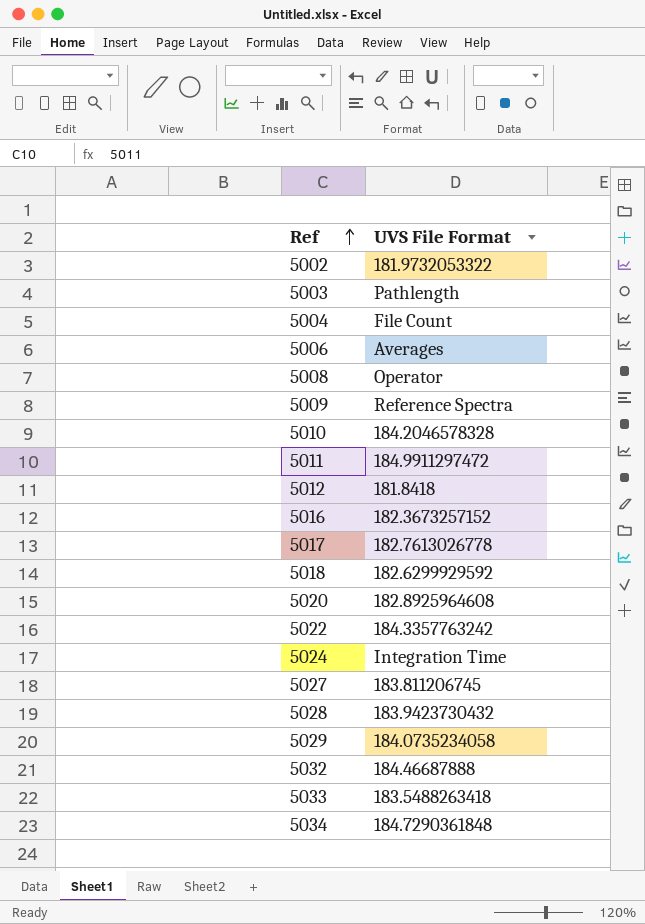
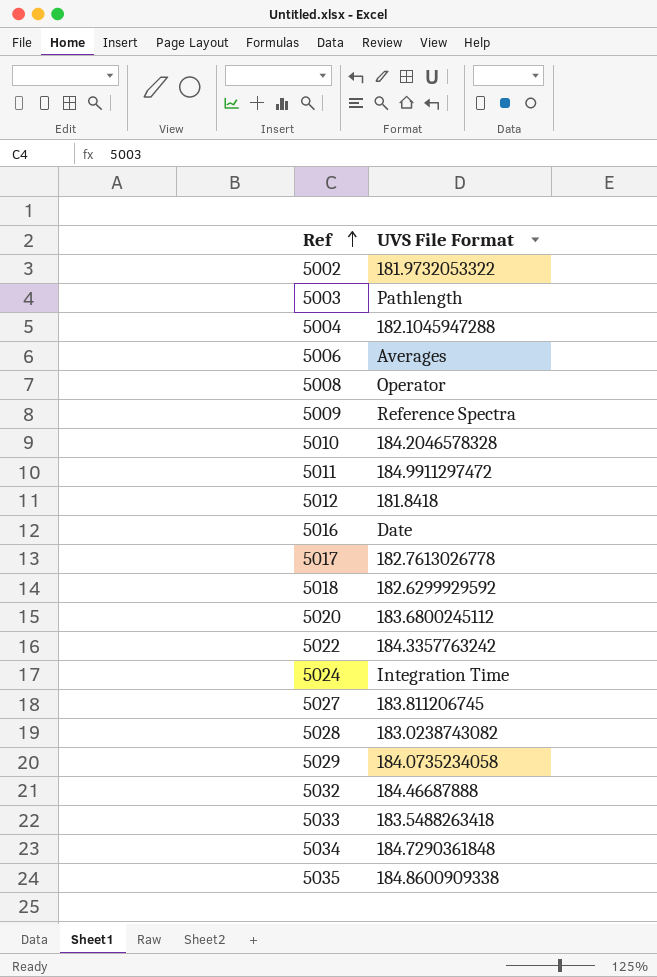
5004 | UVS File Format: File Count -> 182.1045947288
5016 | UVS File Format: 182.3673257152 -> Date
5020 | UVS File Format: 182.8925964608 -> 183.6800245112
5028 | UVS File Format: 183.9423730432 -> 183.0238743082
row 5035: none -> 184.8600909338

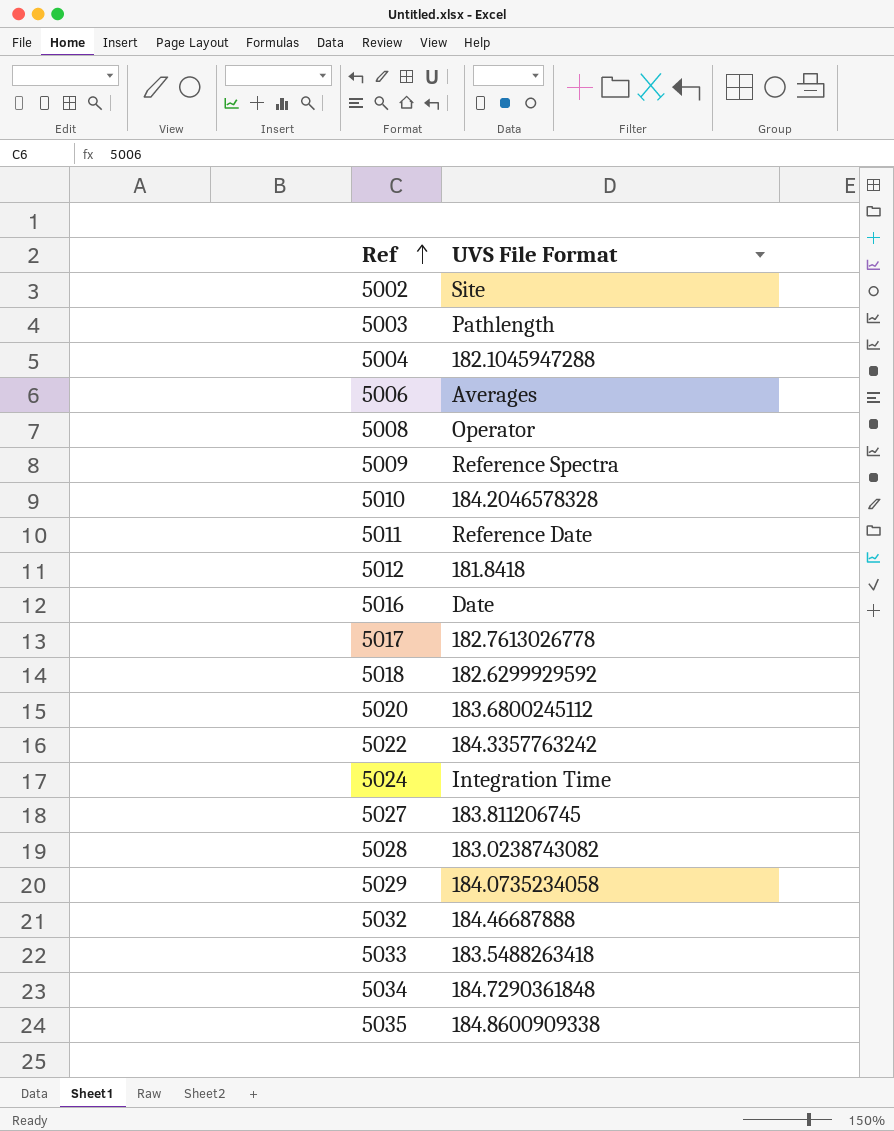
5002 | UVS File Format: 181.9732053322 -> Site
5011 | UVS File Format: 184.9911297472 -> Reference Date

